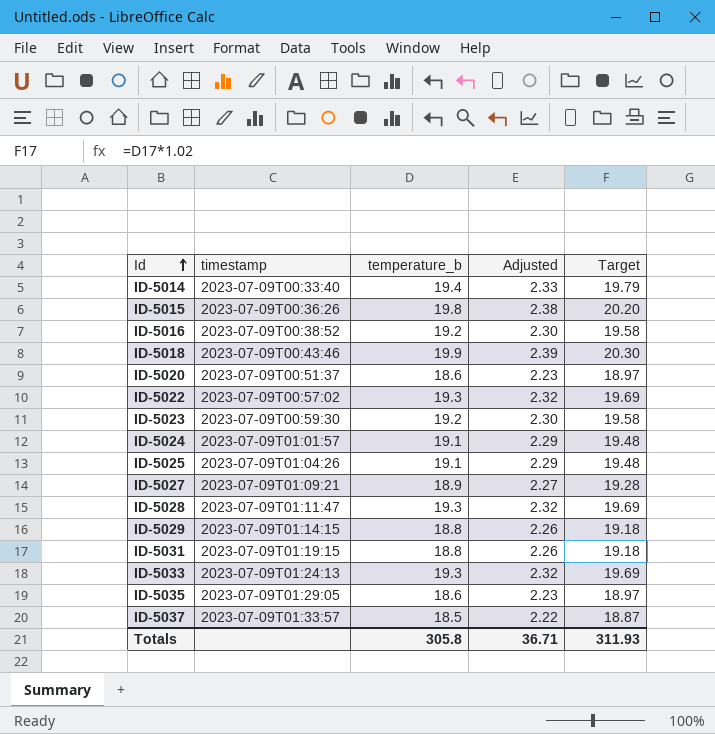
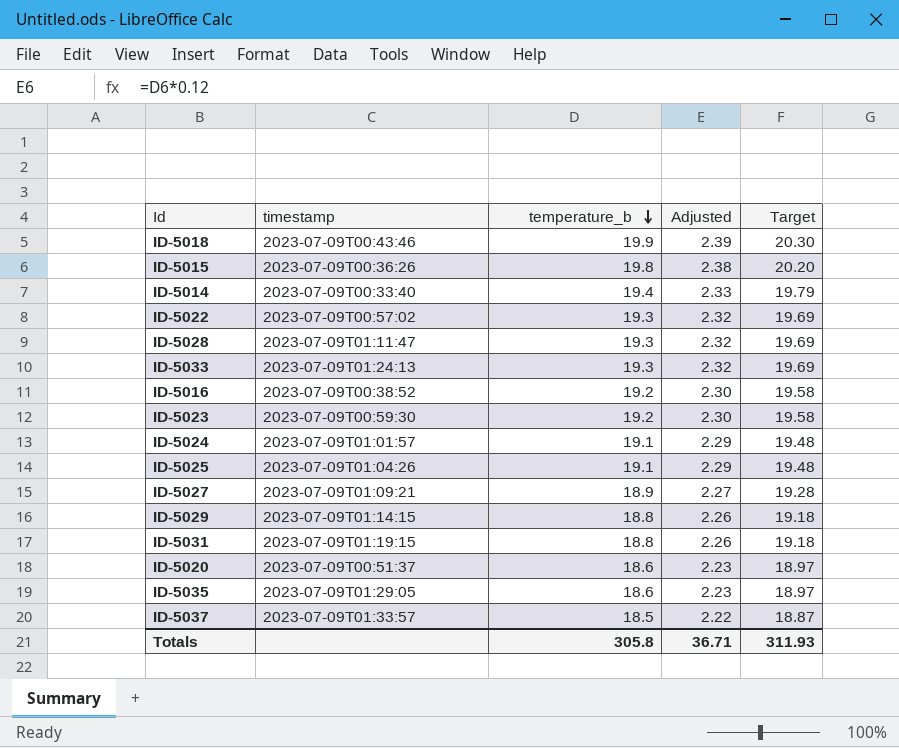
row order: Id ascending -> temperature_b descending

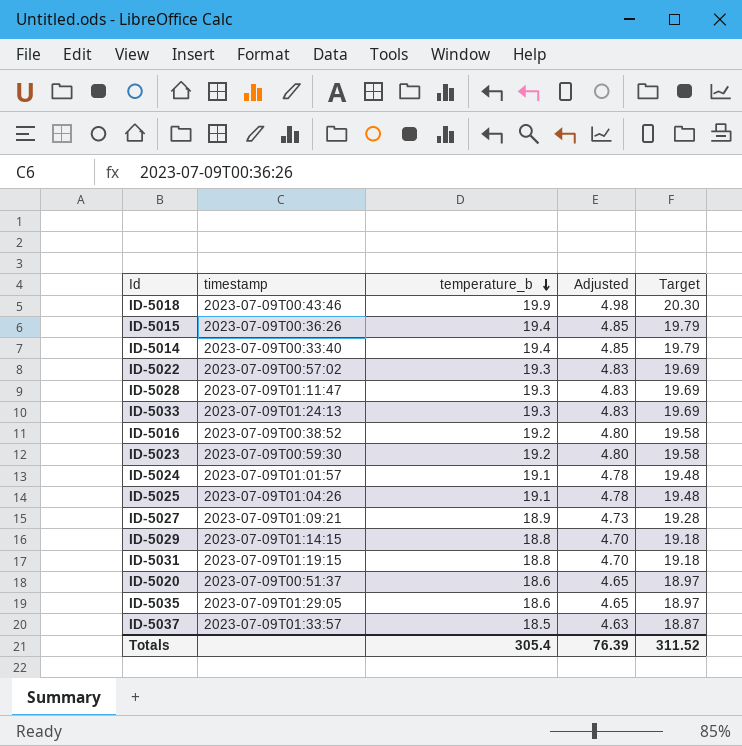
column Adjusted | formula: [temperature_b] * 0.12 -> [temperature_b] * 0.25
ID-5015 | temperature_b: 19.8 -> 19.4
ID-5015 | Target: 20.20 -> 19.79
Totals | temperature_b: 305.8 -> 305.4
Totals | Adjusted: 36.71 -> 76.39
Totals | Target: 311.93 -> 311.52

